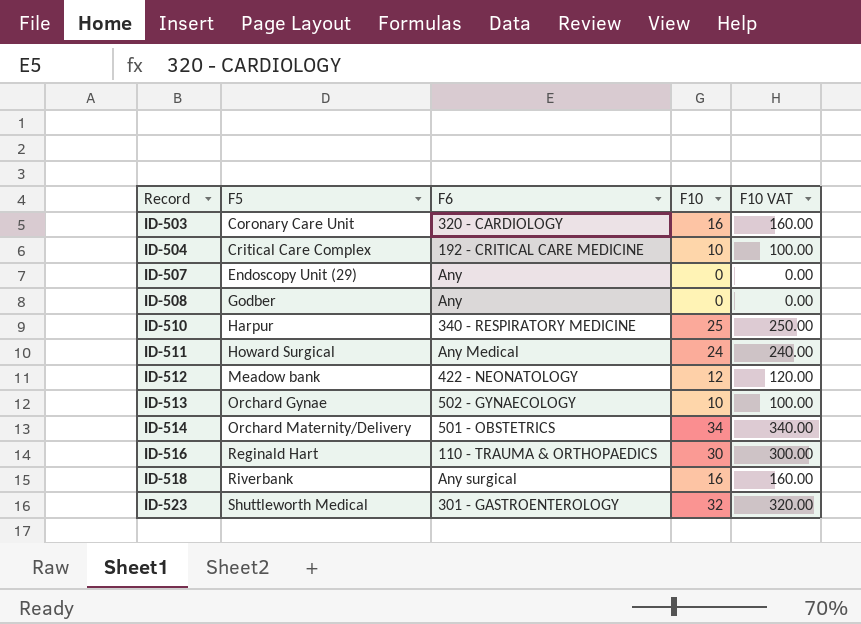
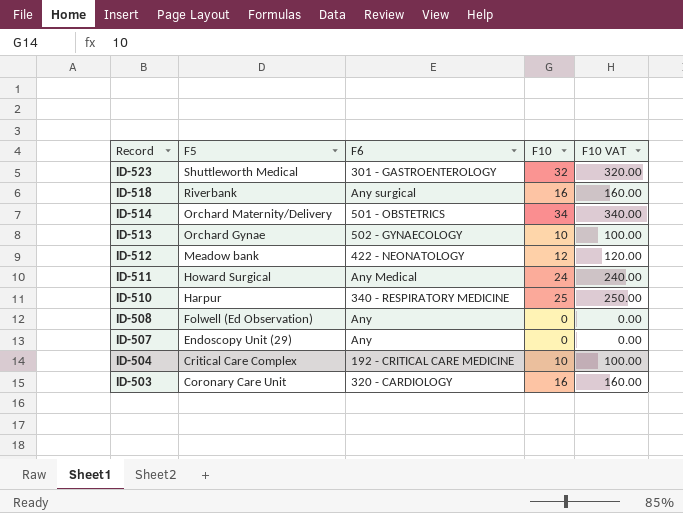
row order: Record ascending -> Record descending
row ID-516: Reginald Hart | 110 - TRAUMA & ORTHOPAEDICS | 30 | 300.00 -> none
ID-508 | F5: Godber -> Folwell (Ed Observation)

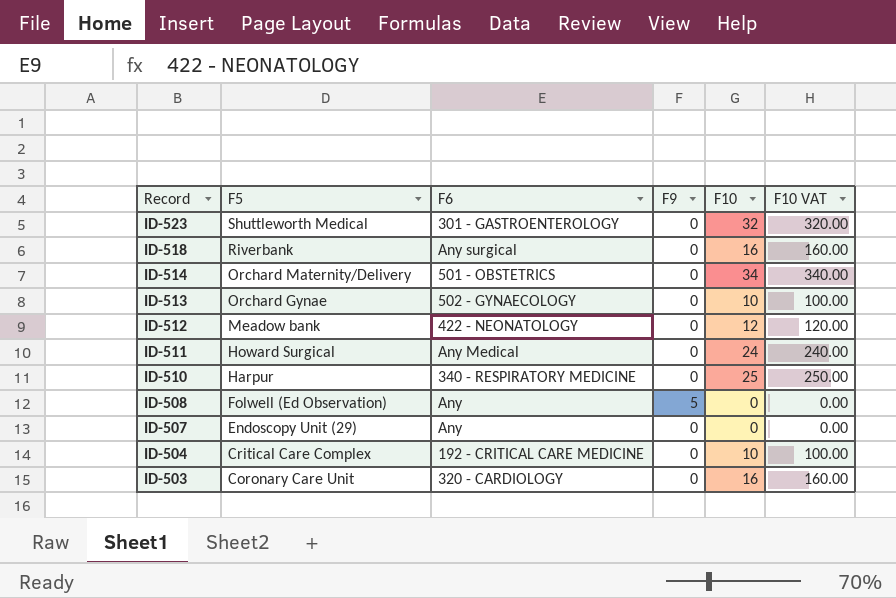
column F9 | position: none -> 4

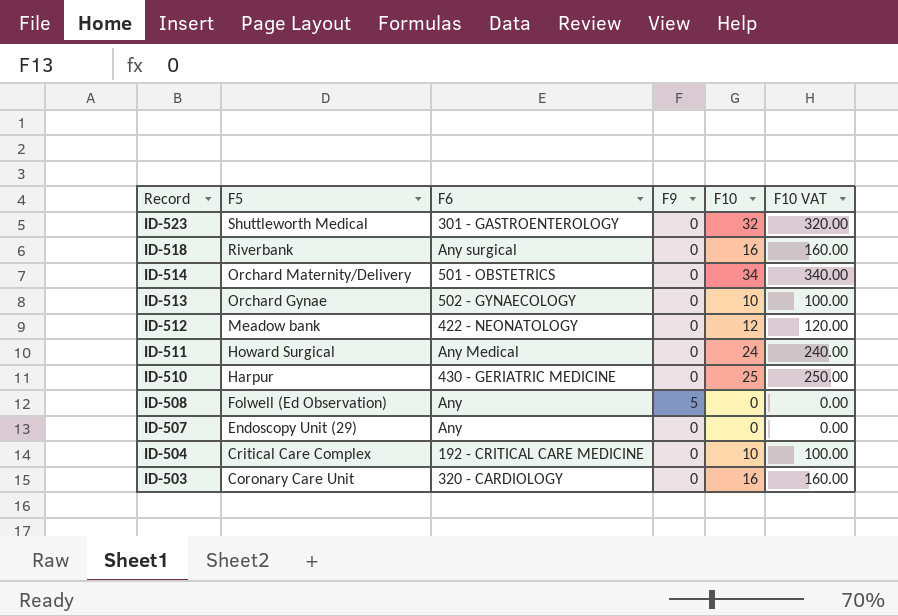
ID-510 | F6: 340 - RESPIRATORY MEDICINE -> 430 - GERIATRIC MEDICINE

